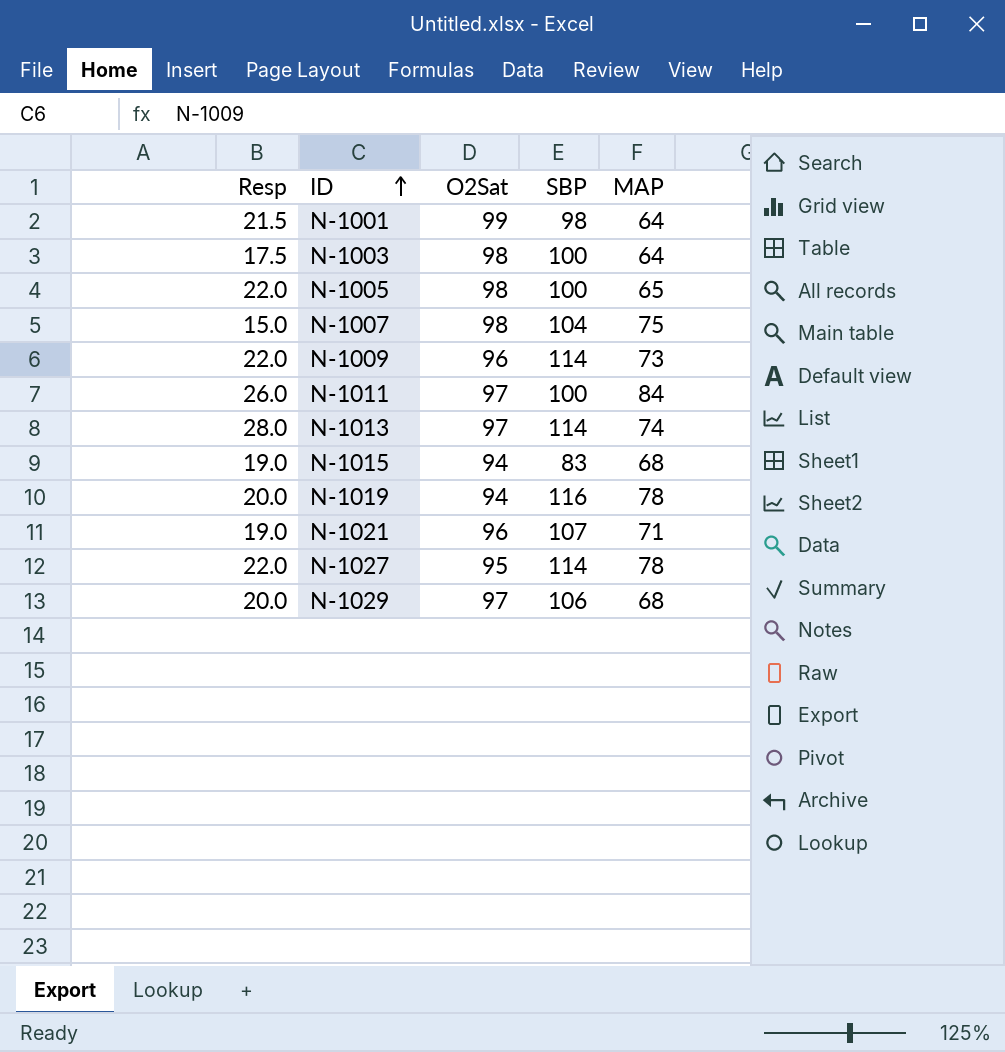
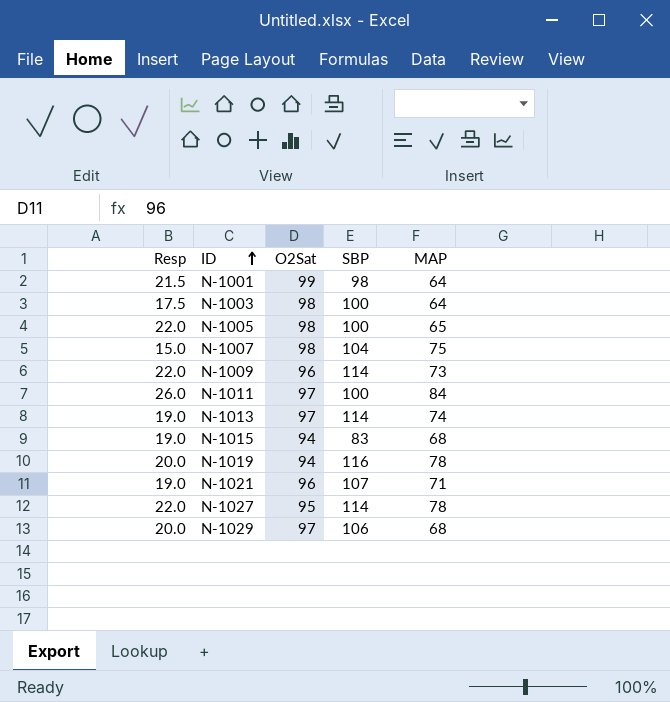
N-1013 | Resp: 28.0 -> 19.0

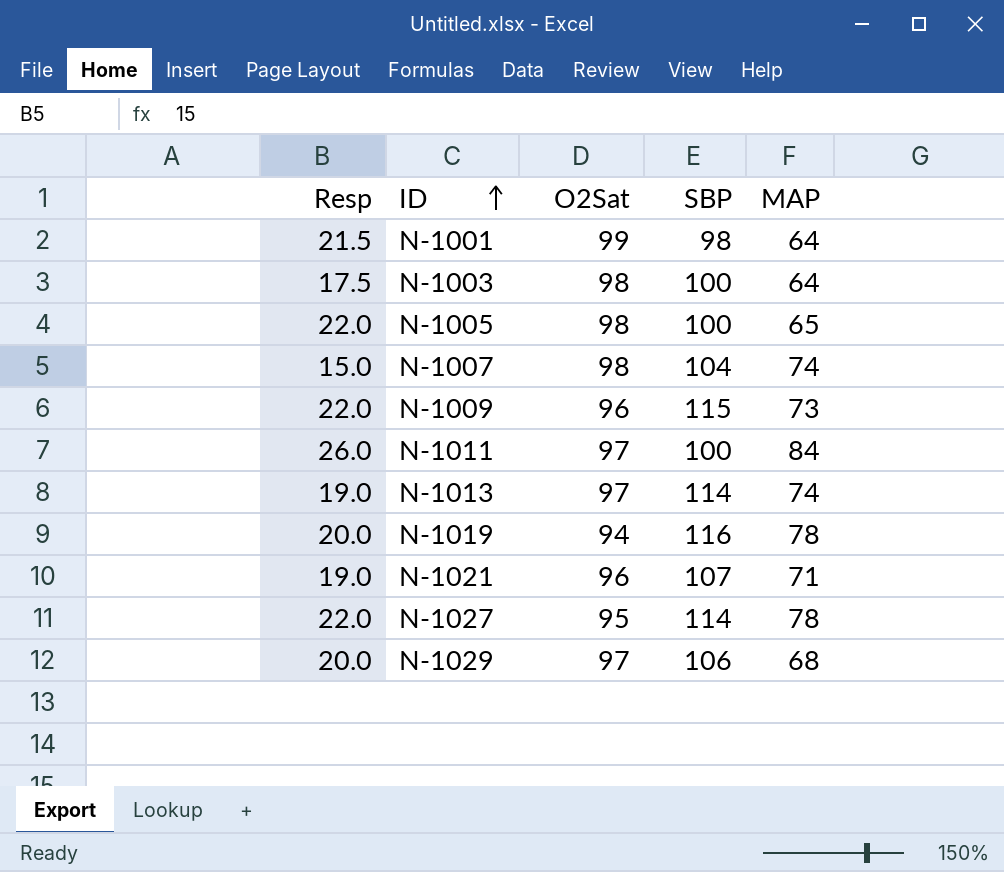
row N-1015: 19.0 | 94 | 83 | 68 -> none
N-1007 | MAP: 75 -> 74
N-1009 | SBP: 114 -> 115

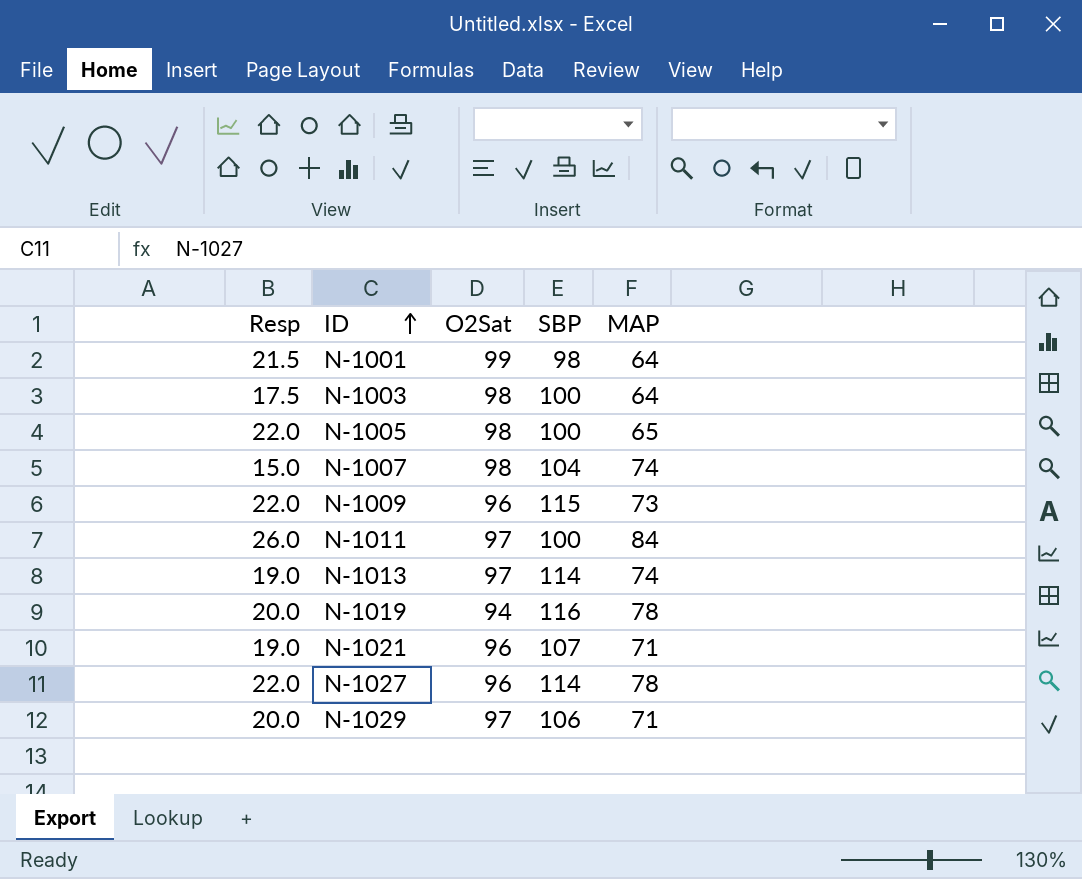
N-1027 | O2Sat: 95 -> 96
N-1029 | MAP: 68 -> 71

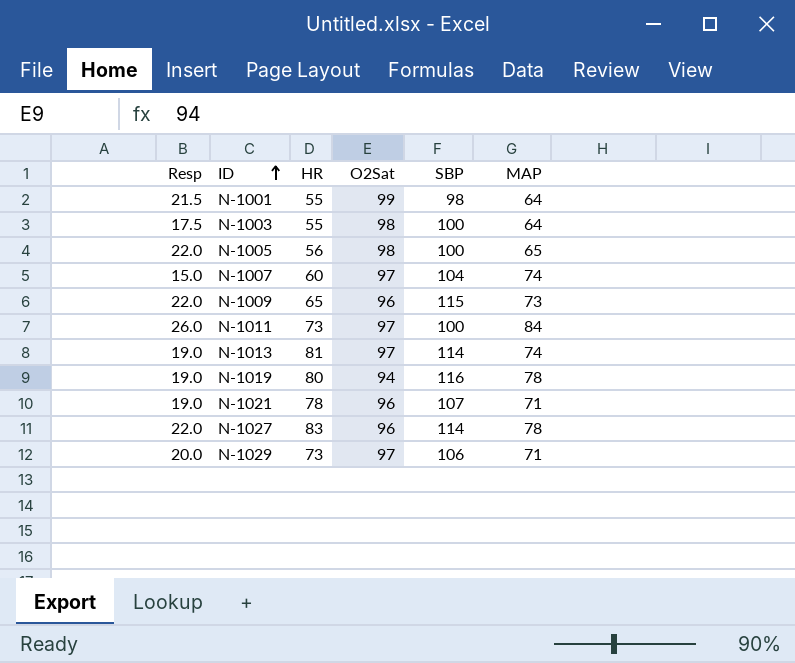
column HR | position: none -> 3
N-1007 | O2Sat: 98 -> 97
N-1019 | Resp: 20.0 -> 19.0

